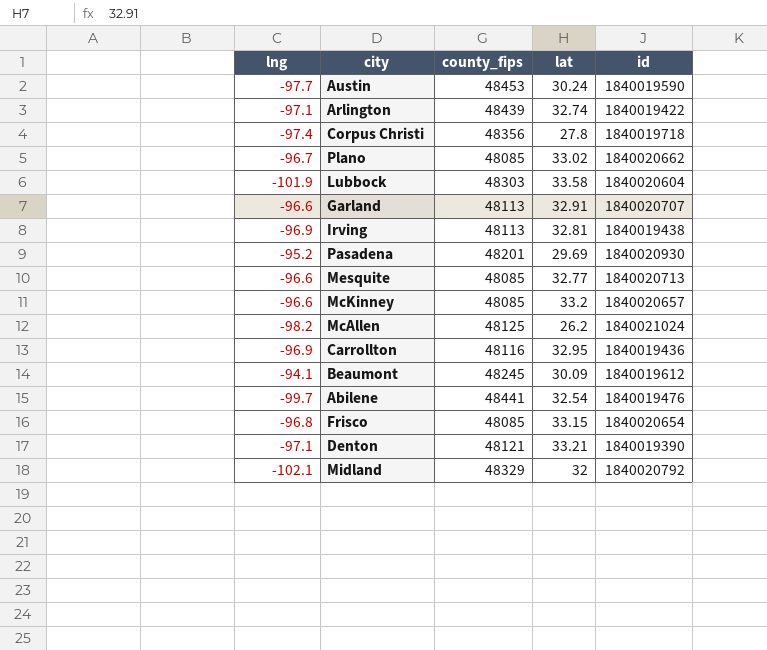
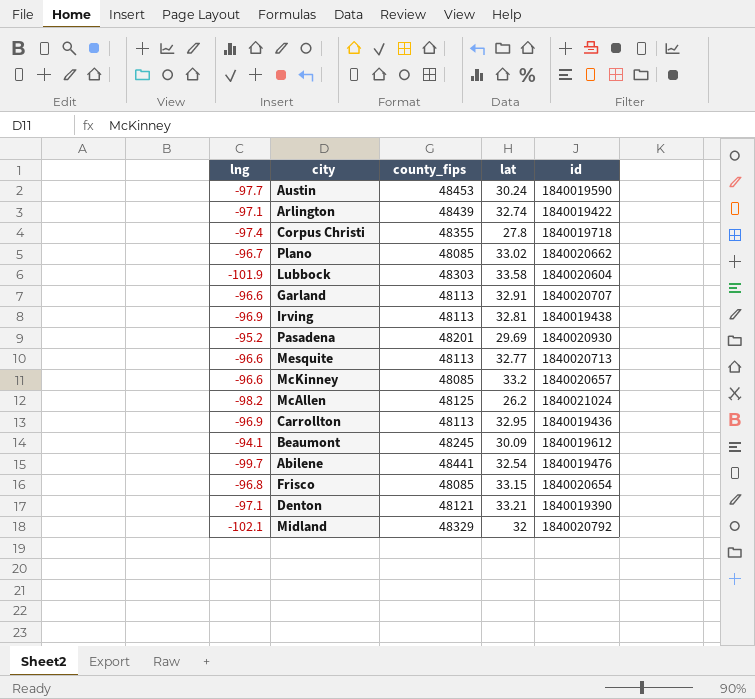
Corpus Christi | county_fips: 48356 -> 48355
Mesquite | county_fips: 48085 -> 48113
Carrollton | county_fips: 48116 -> 48113

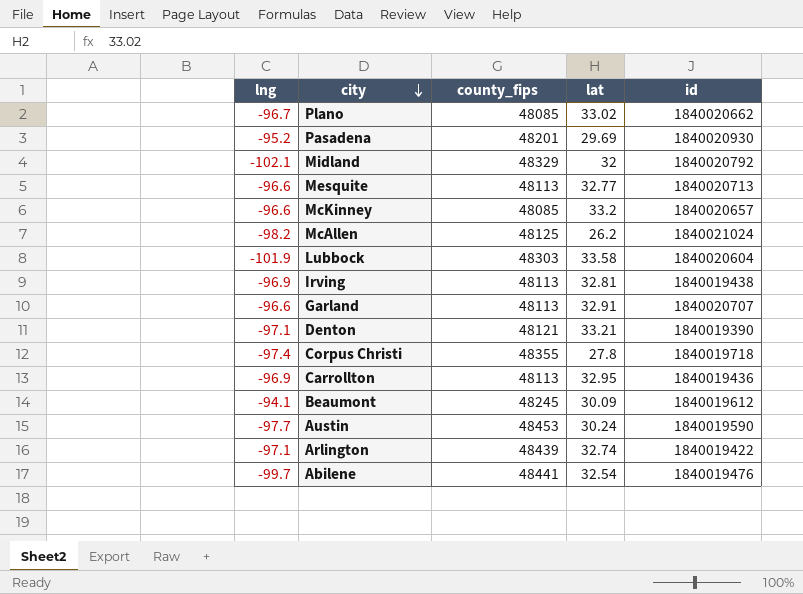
row order: none -> city descending
row Frisco: -96.8 | 48085 | 33.15 | 1840020654 -> none

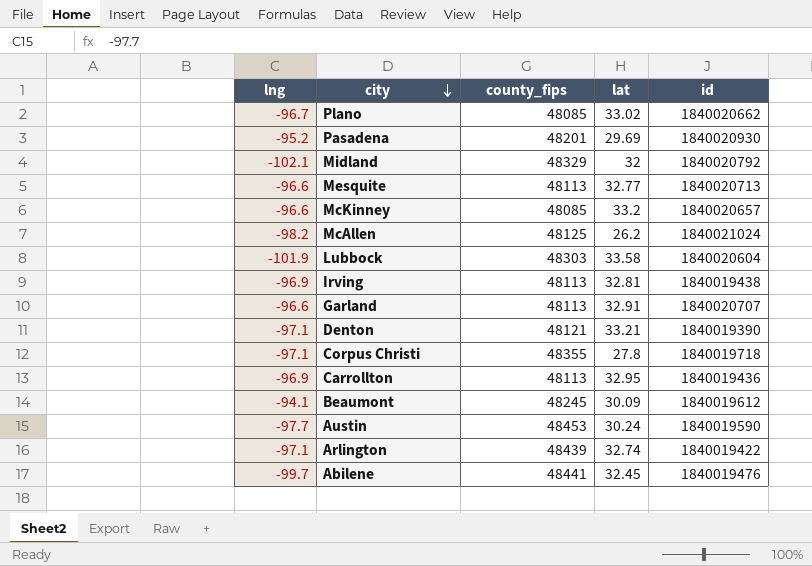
Corpus Christi | lng: -97.4 -> -97.1
Abilene | lat: 32.54 -> 32.45

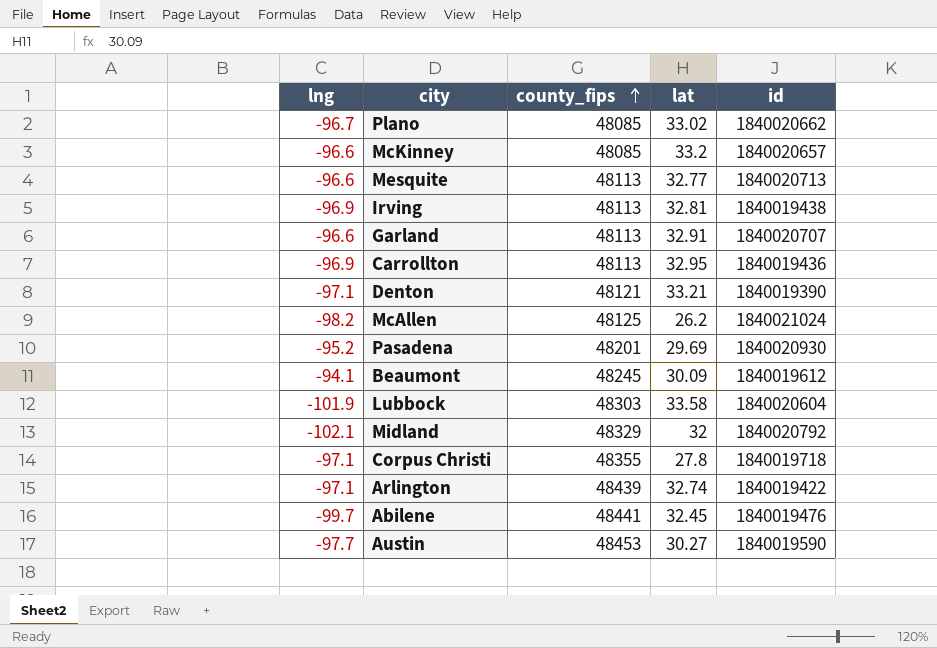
row order: city descending -> county_fips ascending
Austin | lat: 30.24 -> 30.27

